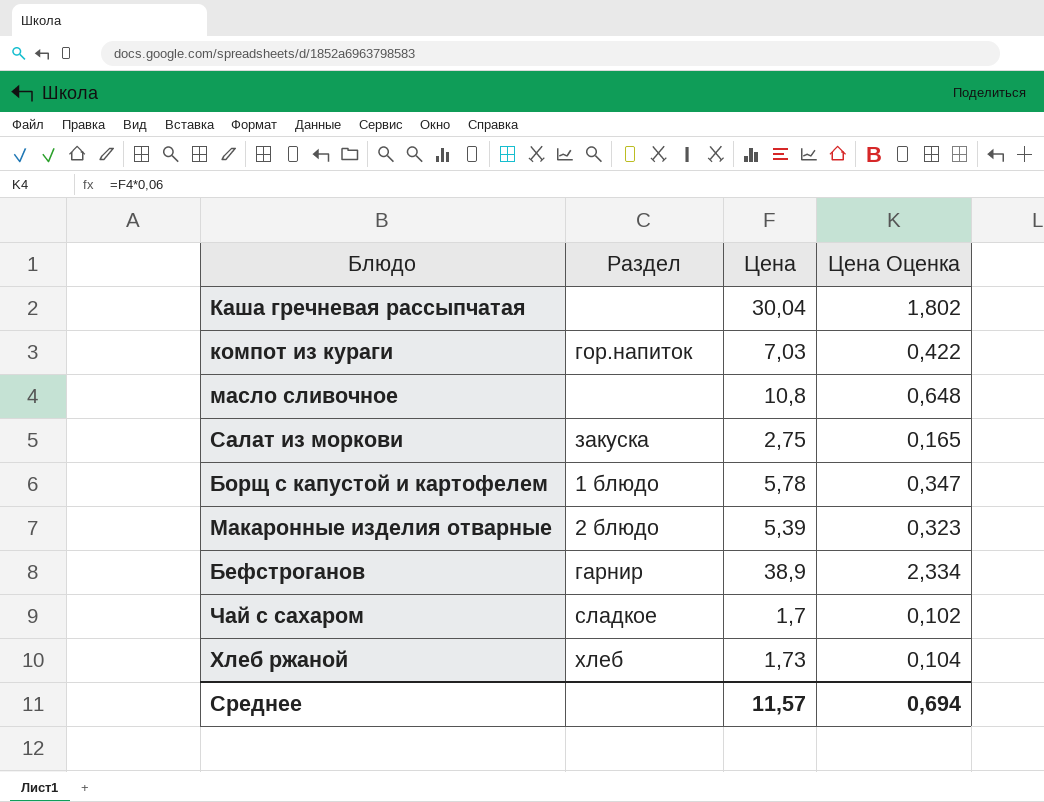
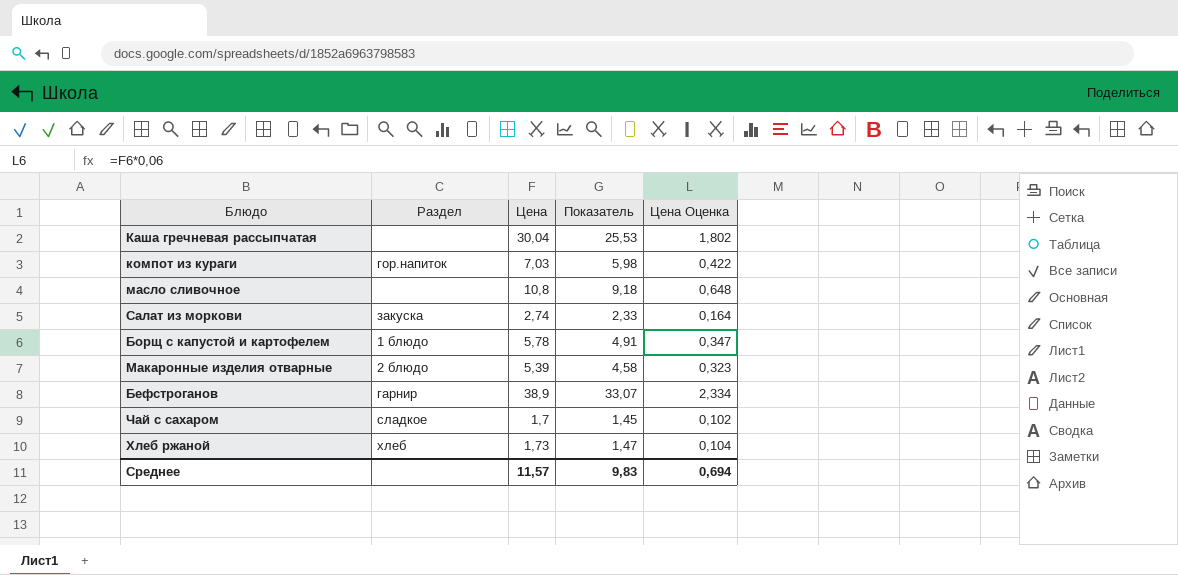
column Показатель | formula: none -> [Цена] * 0,85
Салат из моркови | Цена: 2,75 -> 2,74
Салат из моркови | Цена Оценка: 0,165 -> 0,164

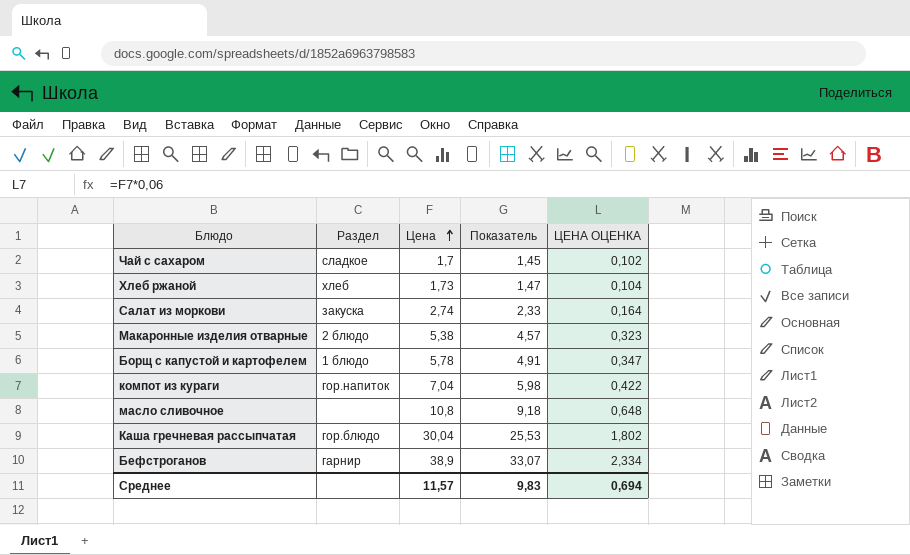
row order: none -> Цена ascending
column name: Цена Оценка -> ЦЕНА ОЦЕНКА
Макаронные изделия отварные | Цена: 5,39 -> 5,38
Макаронные изделия отварные | Показатель: 4,58 -> 4,57
компот из кураги | Цена: 7,03 -> 7,04
Каша гречневая рассыпчатая | Раздел: none -> гор.блюдо

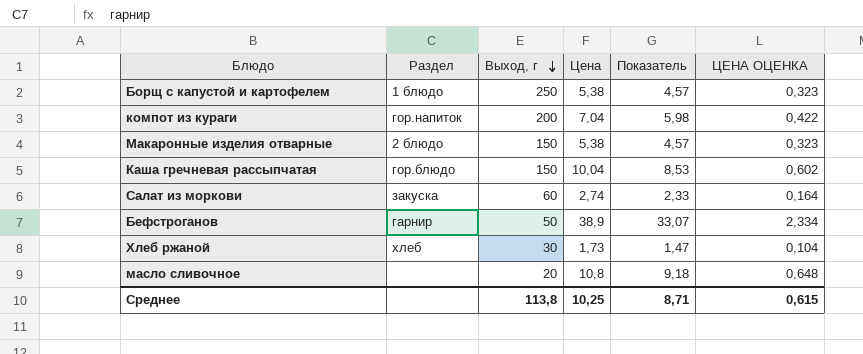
row order: Цена ascending -> Выход, г descending
column Выход, г | position: none -> 3
row Чай с сахаром: сладкое | 1,7 | 1,45 | 0,102 -> none
Борщ с капустой и картофелем | Цена: 5,78 -> 5,38
Борщ с капустой и картофелем | Показатель: 4,91 -> 4,57
Борщ с капустой и картофелем | ЦЕНА ОЦЕНКА: 0,347 -> 0,323
Каша гречневая рассыпчатая | Цена: 30,04 -> 10,04
Каша гречневая рассыпчатая | Показатель: 25,53 -> 8,53
Каша гречневая рассыпчатая | ЦЕНА ОЦЕНКА: 1,802 -> 0,602
Среднее | Цена: 11,57 -> 10,25
Среднее | Показатель: 9,83 -> 8,71
Среднее | ЦЕНА ОЦЕНКА: 0,694 -> 0,615

